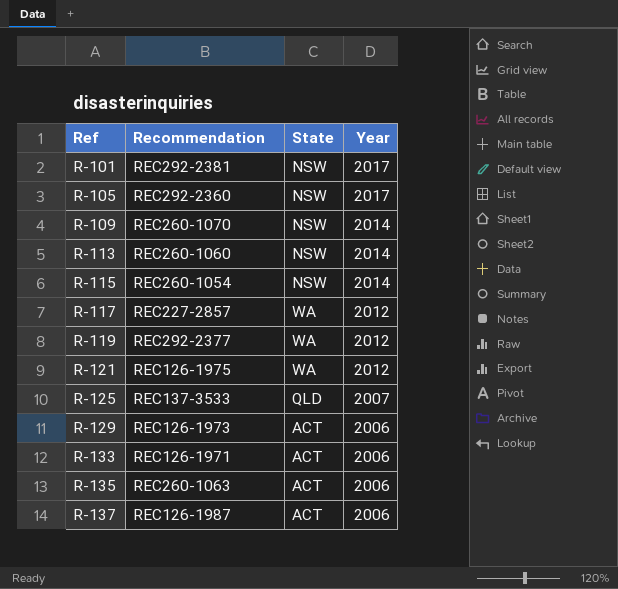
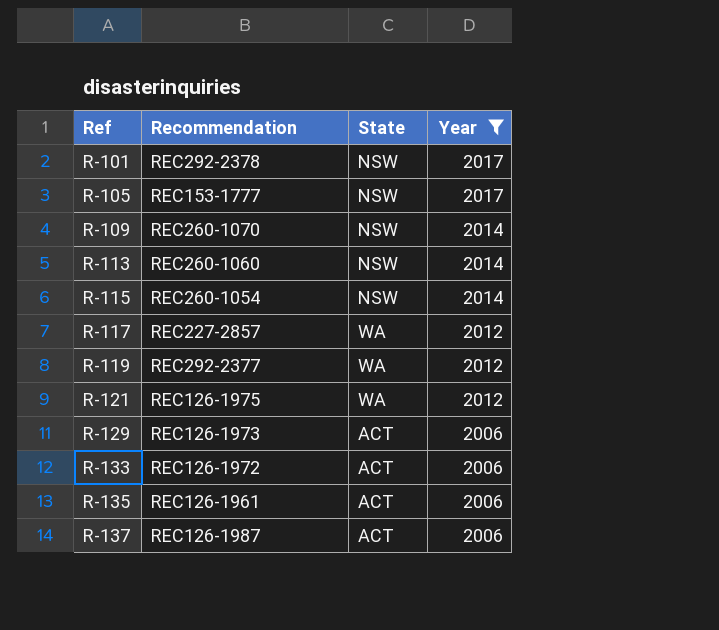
filter: none -> Year != 2007
R-101 | Recommendation: REC292-2381 -> REC292-2378
R-105 | Recommendation: REC292-2360 -> REC153-1777
R-133 | Recommendation: REC126-1971 -> REC126-1972
R-135 | Recommendation: REC260-1063 -> REC126-1961

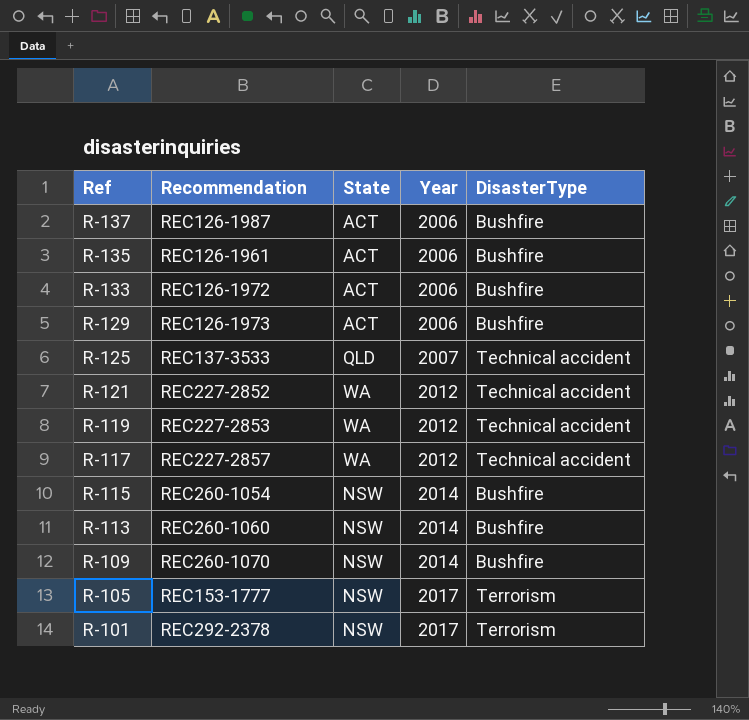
filter: Year != 2007 -> none
row order: Ref ascending -> Ref descending
column DisasterType | position: none -> 5
R-121 | Recommendation: REC126-1975 -> REC227-2852
R-119 | Recommendation: REC292-2377 -> REC227-2853

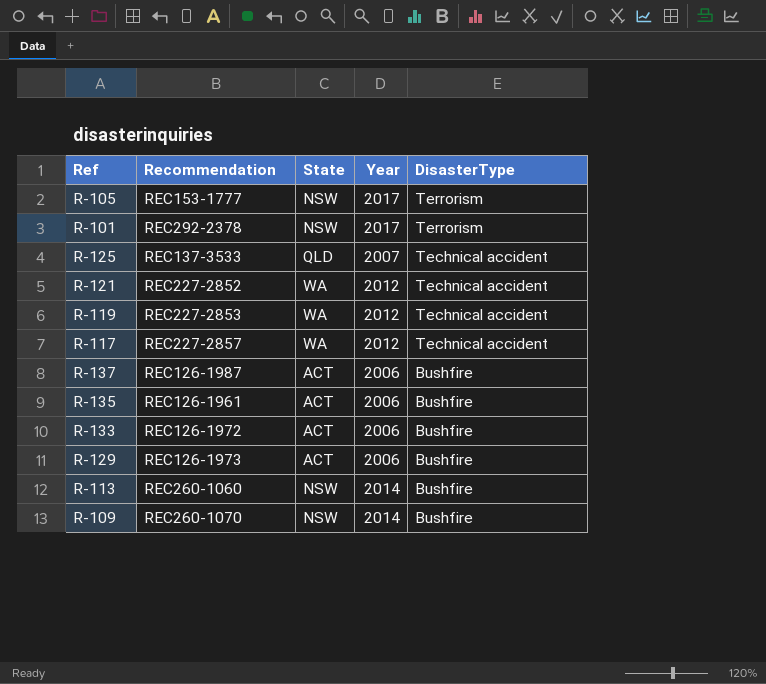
row order: Ref descending -> DisasterType descending
row R-115: REC260-1054 | NSW | 2014 | Bushfire -> none

